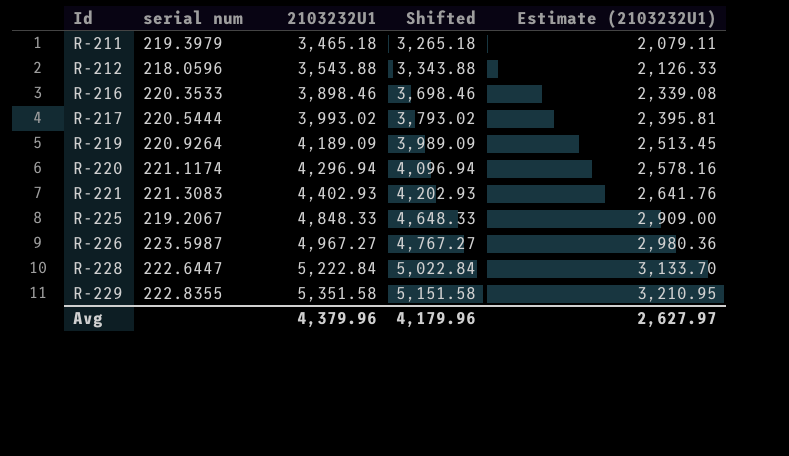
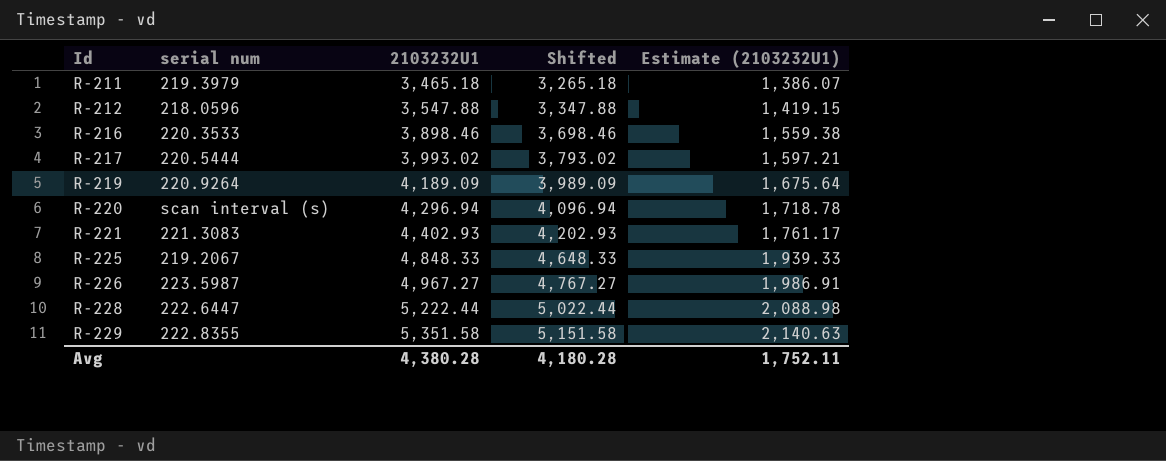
column Estimate (2103232U1) | formula: [2103232U1] * 0.6 -> [2103232U1] * 0.4
R-212 | 2103232U1: 3,543.88 -> 3,547.88
R-212 | Shifted: 3,343.88 -> 3,347.88
R-220 | serial num: 221.1174 -> scan interval (s)
R-228 | 2103232U1: 5,222.84 -> 5,222.44
R-228 | Shifted: 5,022.84 -> 5,022.44
Avg | 2103232U1: 4,379.96 -> 4,380.28
Avg | Shifted: 4,179.96 -> 4,180.28
Avg | Estimate (2103232U1): 2,627.97 -> 1,752.11

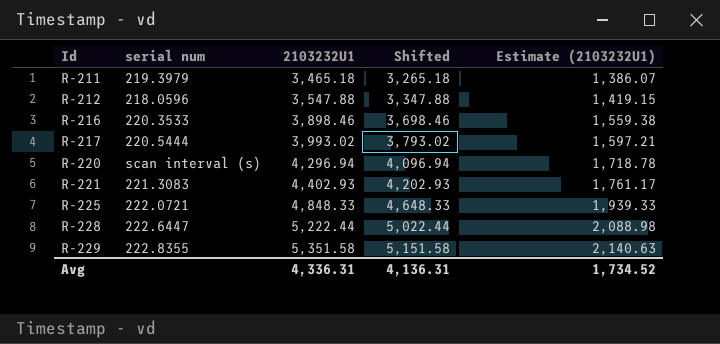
row R-219: 220.9264 | 4,189.09 | 3,989.09 | 1,675.64 -> none
row R-226: 223.5987 | 4,967.27 | 4,767.27 | 1,986.91 -> none
R-225 | serial num: 219.2067 -> 222.0721
Avg | 2103232U1: 4,380.28 -> 4,336.31
Avg | Shifted: 4,180.28 -> 4,136.31
Avg | Estimate (2103232U1): 1,752.11 -> 1,734.52

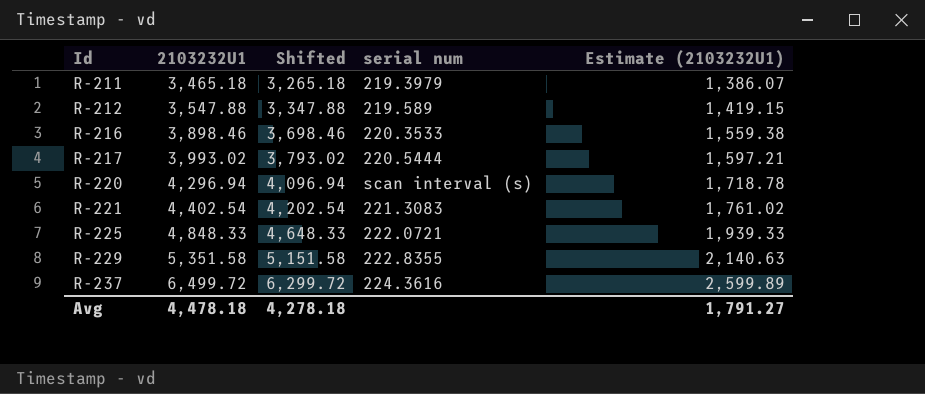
column serial num | position: 2 -> 4
row R-228: 222.6447 | 5,222.44 | 5,022.44 | 2,088.98 -> none
R-212 | serial num: 218.0596 -> 219.589
R-221 | 2103232U1: 4,402.93 -> 4,402.54
R-221 | Shifted: 4,202.93 -> 4,202.54
R-221 | Estimate (2103232U1): 1,761.17 -> 1,761.02
row R-237: none -> 6,499.72 | 6,299.72 | 224.3616 | 2,599.89
Avg | 2103232U1: 4,336.31 -> 4,478.18
Avg | Shifted: 4,136.31 -> 4,278.18
Avg | Estimate (2103232U1): 1,734.52 -> 1,791.27

